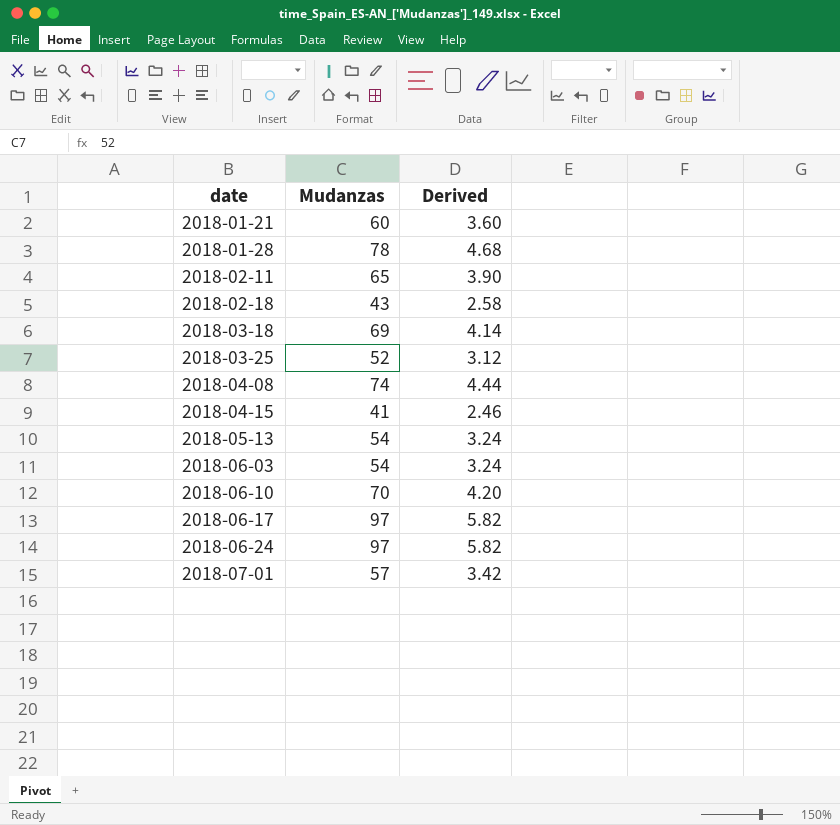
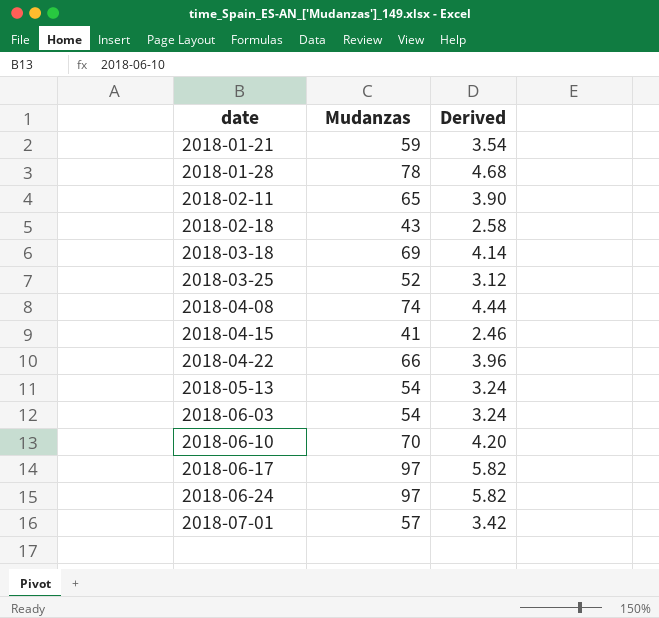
2018-01-21 | Mudanzas: 60 -> 59
2018-01-21 | Derived: 3.60 -> 3.54
row 2018-04-22: none -> 66 | 3.96

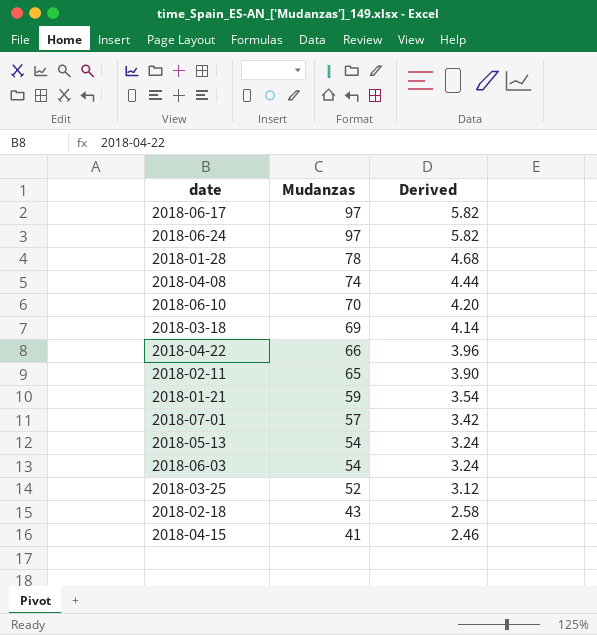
row order: date ascending -> Mudanzas descending

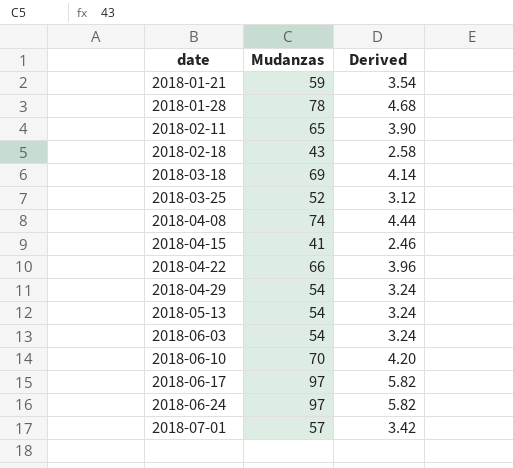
row order: Mudanzas descending -> date ascending
row 2018-04-29: none -> 54 | 3.24

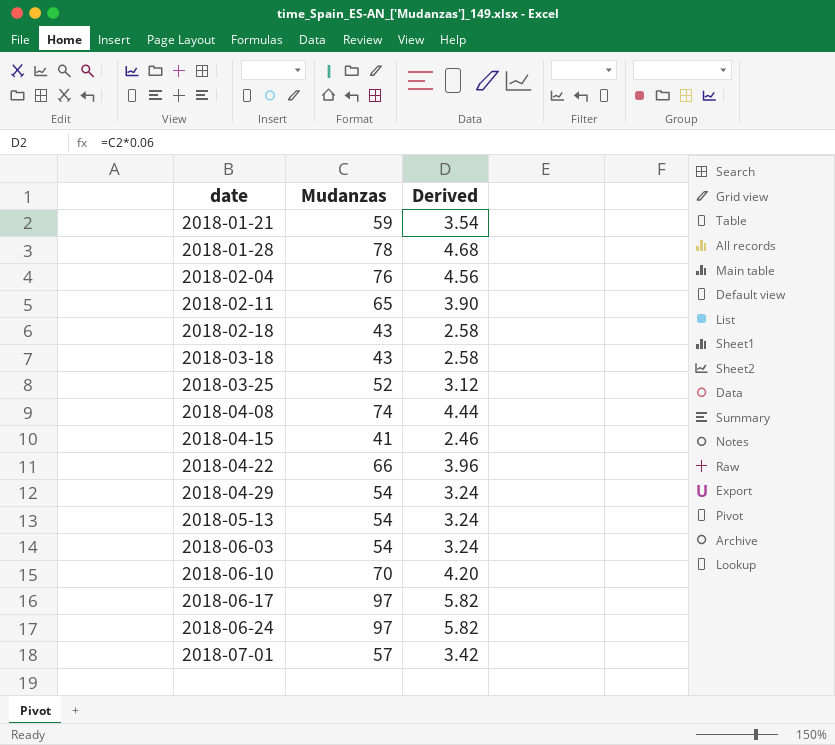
row 2018-02-04: none -> 76 | 4.56
2018-03-18 | Mudanzas: 69 -> 43
2018-03-18 | Derived: 4.14 -> 2.58

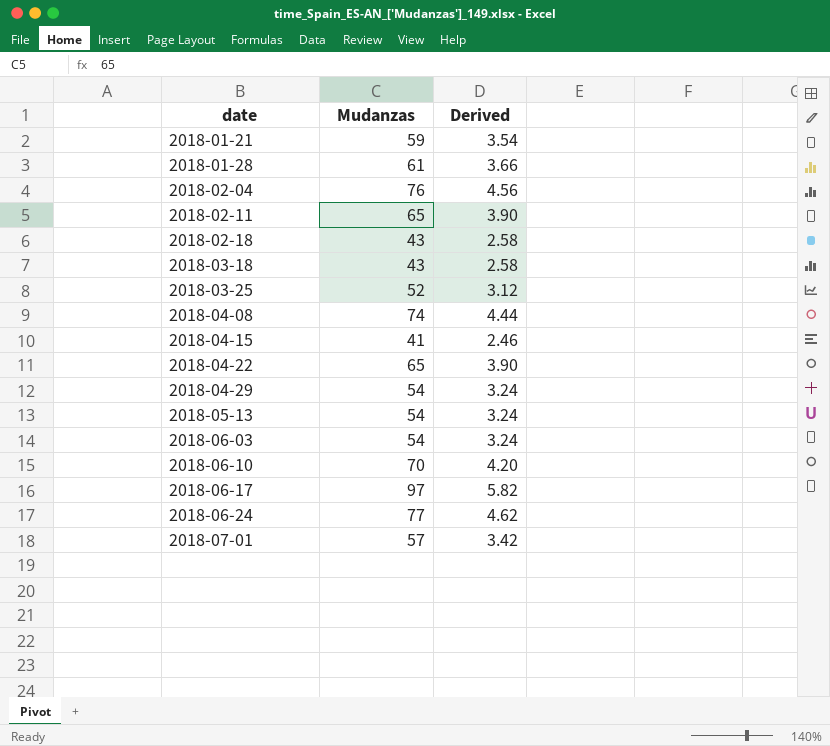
2018-01-28 | Mudanzas: 78 -> 61
2018-01-28 | Derived: 4.68 -> 3.66
2018-04-22 | Mudanzas: 66 -> 65
2018-04-22 | Derived: 3.96 -> 3.90
2018-06-24 | Mudanzas: 97 -> 77
2018-06-24 | Derived: 5.82 -> 4.62

